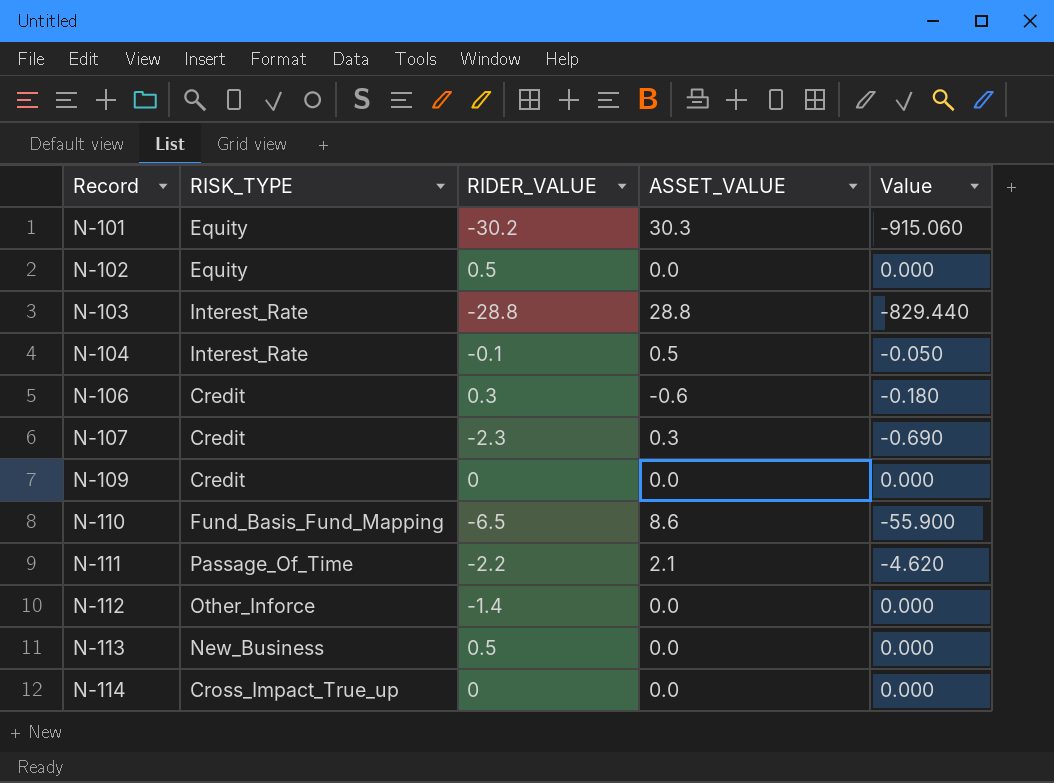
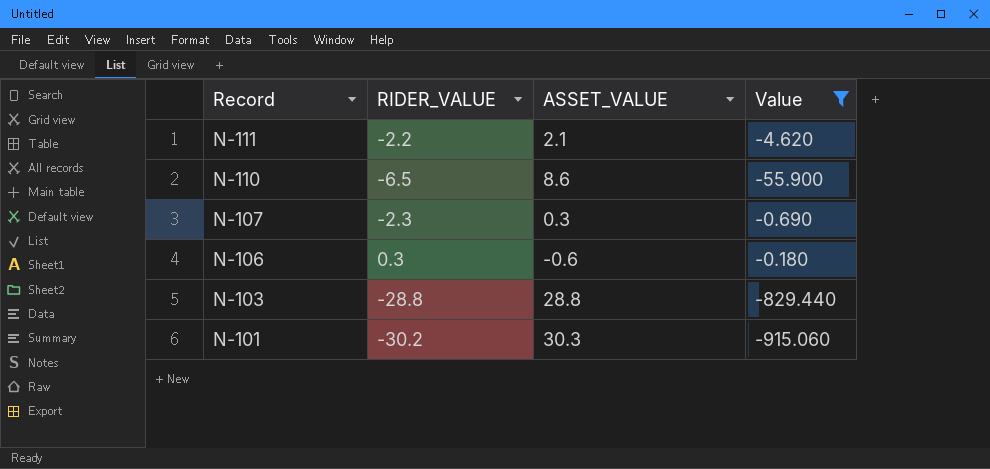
filter: none -> Value <= -0.180
row order: Record ascending -> Record descending
column RISK_TYPE | position: 2 -> none

